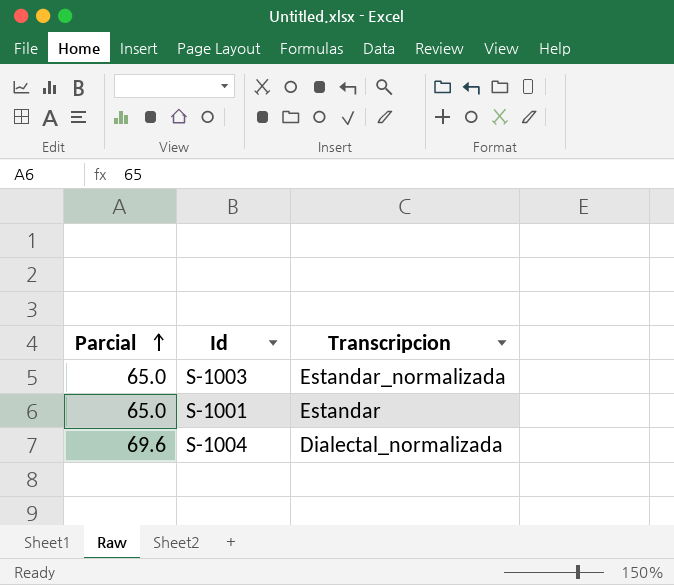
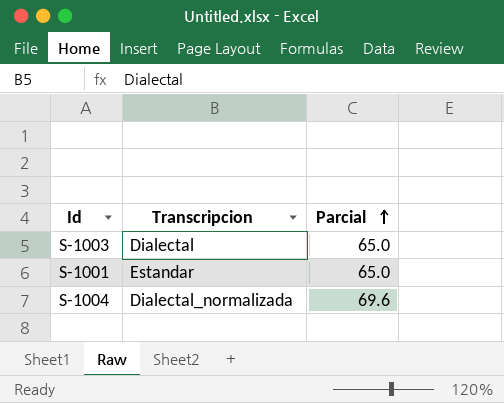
column Parcial | position: 1 -> 3
S-1003 | Transcripcion: Estandar_normalizada -> Dialectal

